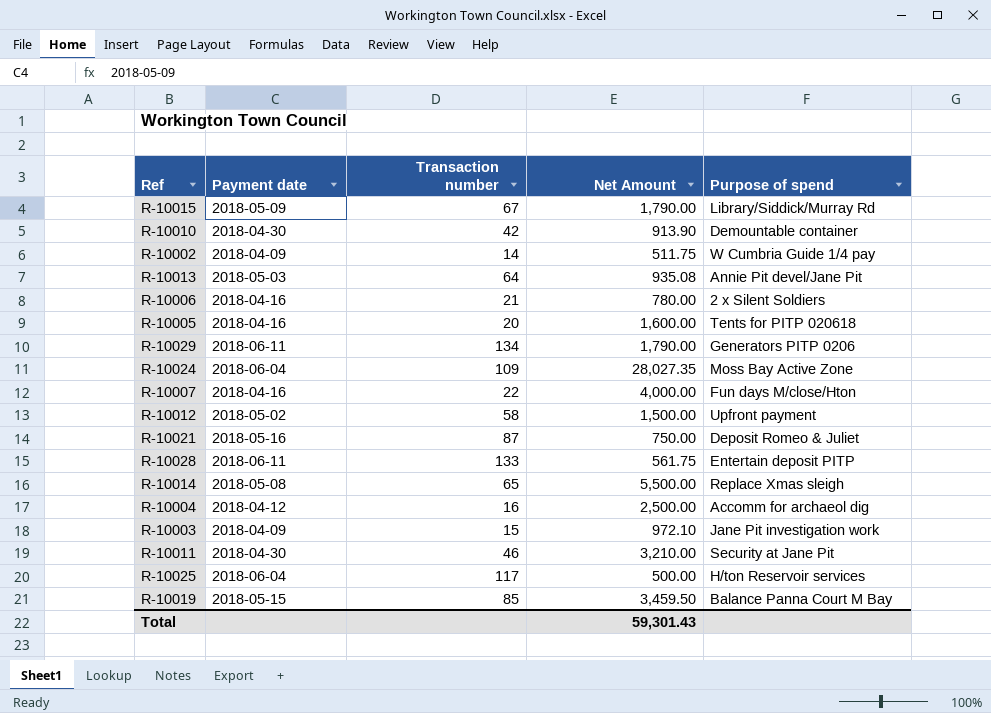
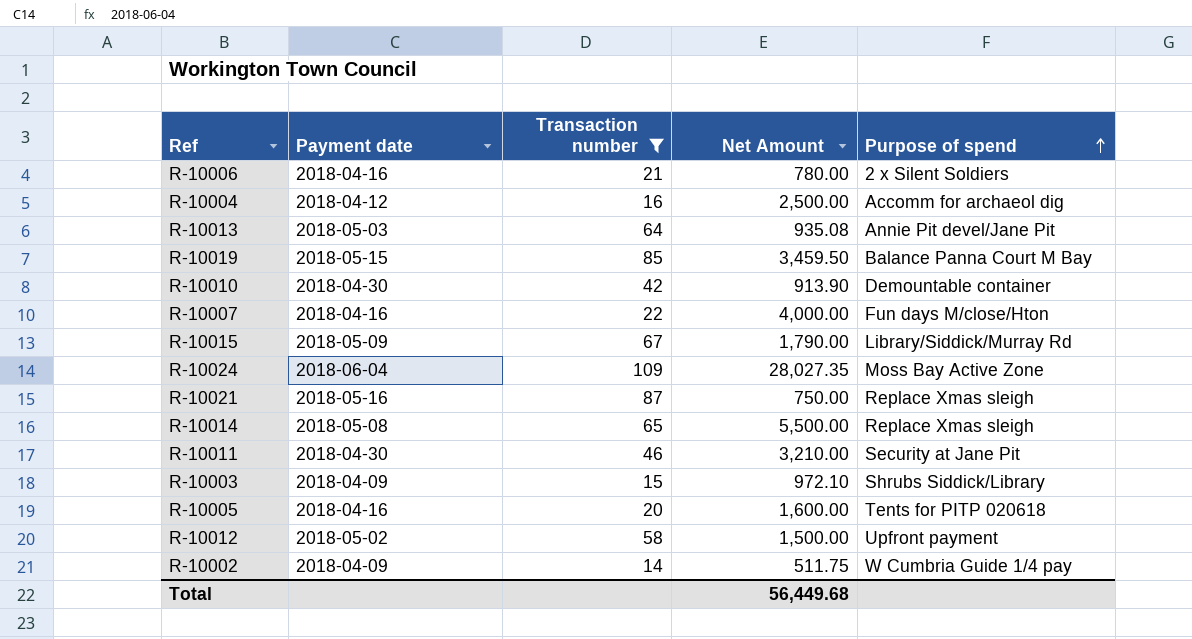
filter: none -> Transaction number <= 109
row order: none -> Purpose of spend ascending
R-10021 | Purpose of spend: Deposit Romeo & Juliet -> Replace Xmas sleigh
R-10003 | Purpose of spend: Jane Pit investigation work -> Shrubs Siddick/Library
Total | Net Amount: 59,301.43 -> 56,449.68

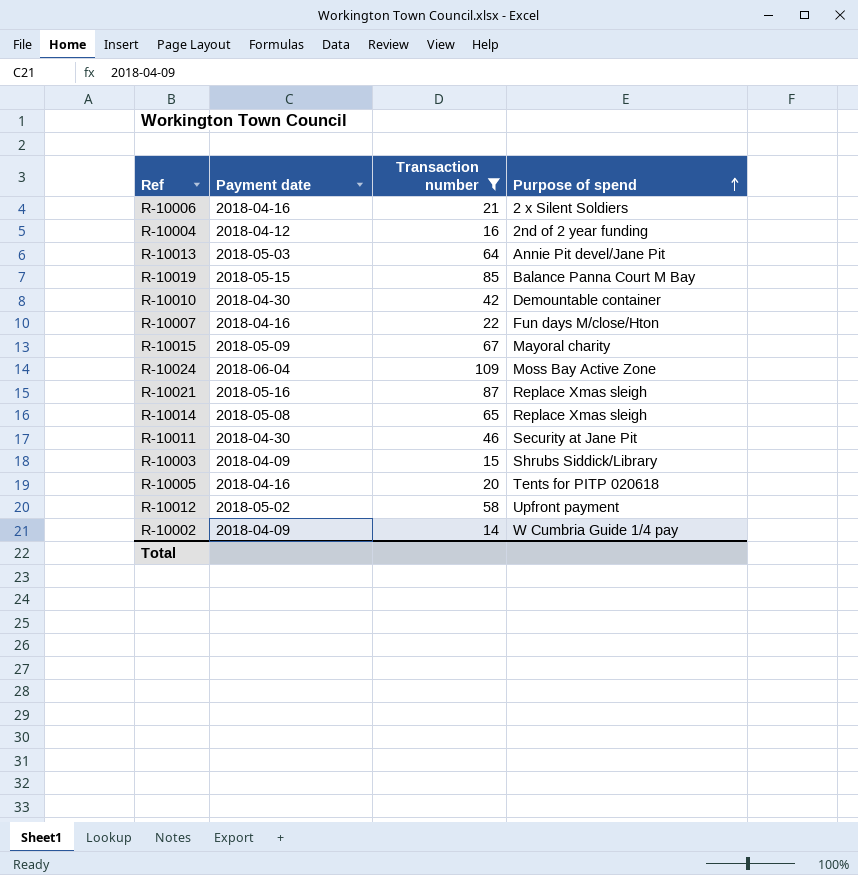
column Net Amount | position: 4 -> none
R-10004 | Purpose of spend: Accomm for archaeol dig -> 2nd of 2 year funding
R-10015 | Purpose of spend: Library/Siddick/Murray Rd -> Mayoral charity

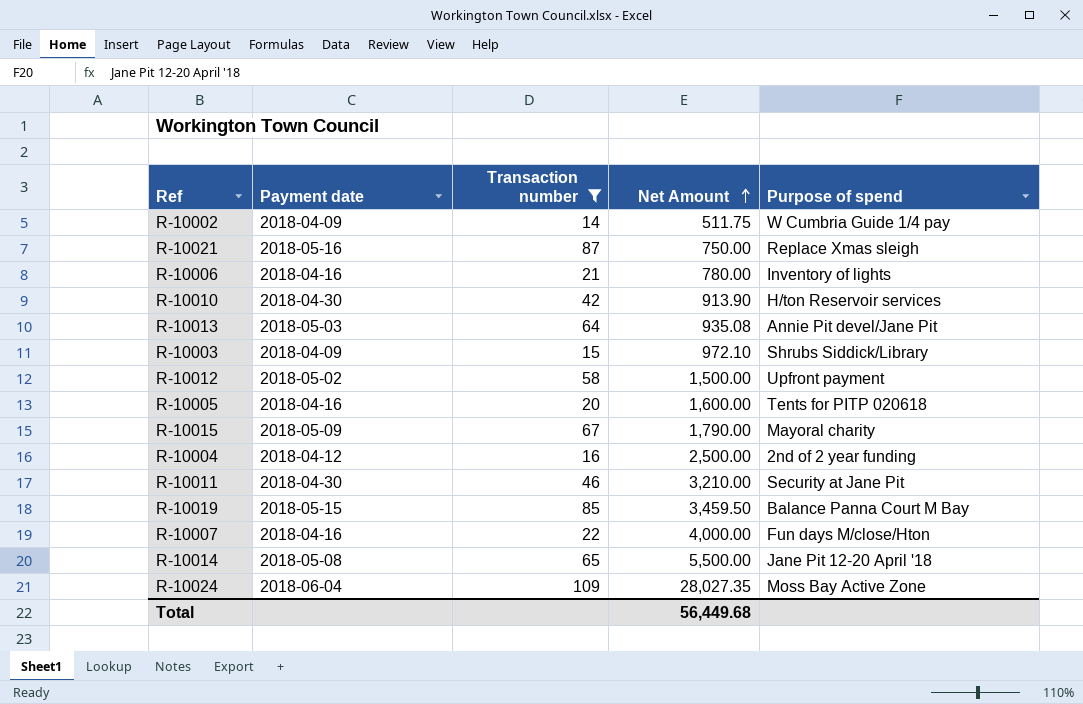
row order: Purpose of spend ascending -> Net Amount ascending
column Net Amount | position: none -> 4
R-10006 | Purpose of spend: 2 x Silent Soldiers -> Inventory of lights
R-10010 | Purpose of spend: Demountable container -> H/ton Reservoir services
R-10014 | Purpose of spend: Replace Xmas sleigh -> Jane Pit 12-20 April '18

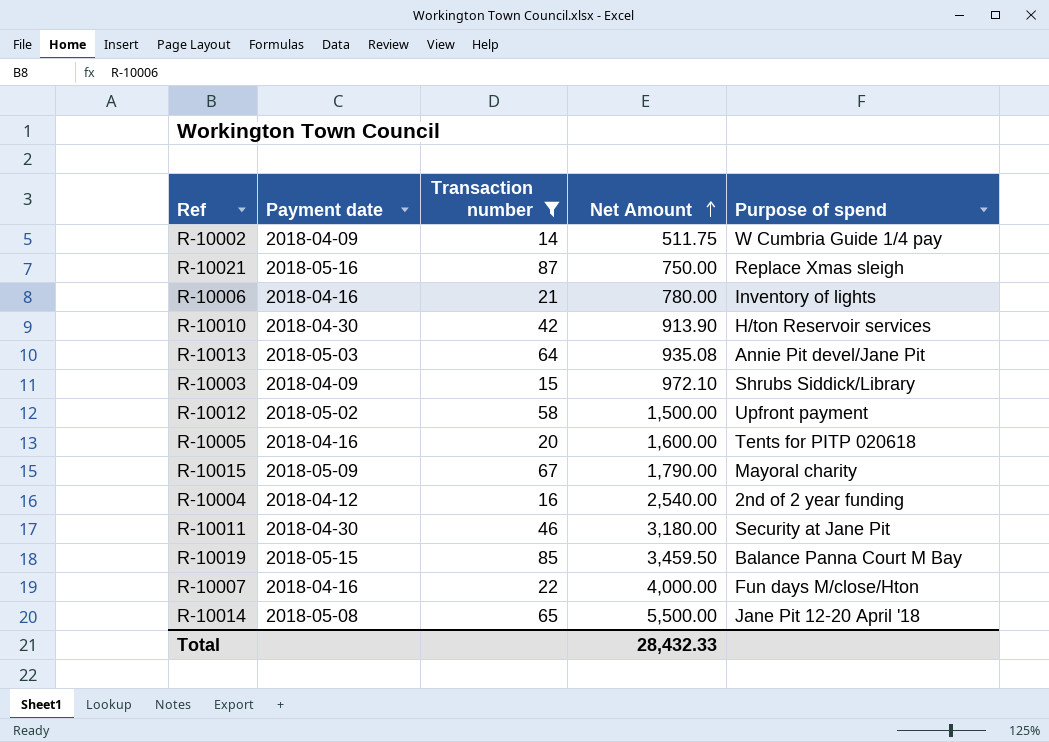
row R-10024: 2018-06-04 | 109 | 28,027.35 | Moss Bay Active Zone -> none
R-10004 | Net Amount: 2,500.00 -> 2,540.00
R-10011 | Net Amount: 3,210.00 -> 3,180.00
Total | Net Amount: 56,449.68 -> 28,432.33

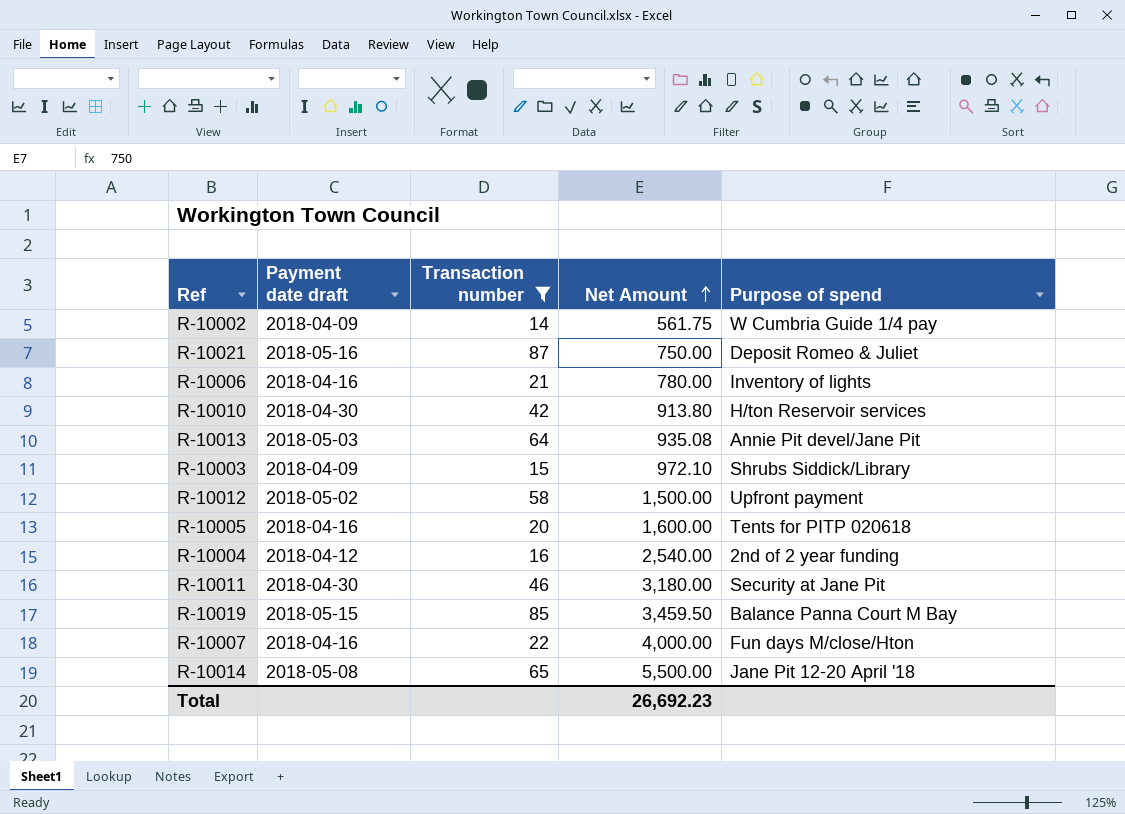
column name: Payment date -> Payment date draft
row R-10015: 2018-05-09 | 67 | 1,790.00 | Mayoral charity -> none
R-10002 | Net Amount: 511.75 -> 561.75
R-10021 | Purpose of spend: Replace Xmas sleigh -> Deposit Romeo & Juliet
R-10010 | Net Amount: 913.90 -> 913.80
Total | Net Amount: 28,432.33 -> 26,692.23

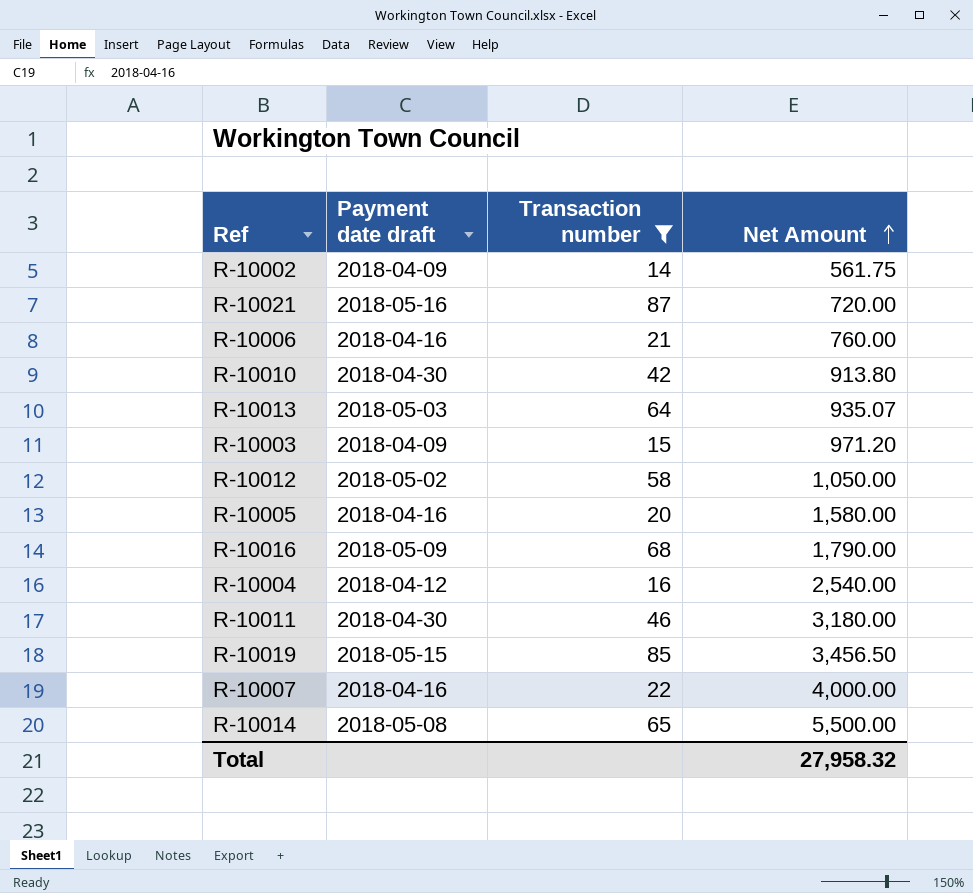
column Purpose of spend | position: 5 -> none
R-10021 | Net Amount: 750.00 -> 720.00
R-10006 | Net Amount: 780.00 -> 760.00
R-10013 | Net Amount: 935.08 -> 935.07
R-10003 | Net Amount: 972.10 -> 971.20
R-10012 | Net Amount: 1,500.00 -> 1,050.00
R-10005 | Net Amount: 1,600.00 -> 1,580.00
row R-10016: none -> 2018-05-09 | 68 | 1,790.00
R-10019 | Net Amount: 3,459.50 -> 3,456.50
Total | Net Amount: 26,692.23 -> 27,958.32

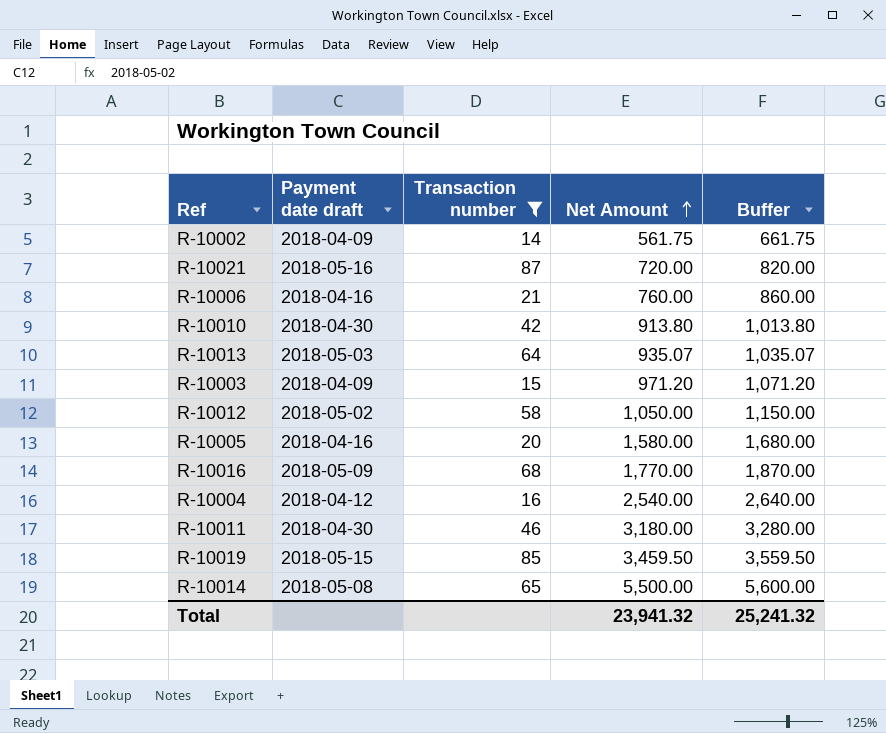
column Buffer | formula: none -> [Net Amount] + 100
row R-10007: 2018-04-16 | 22 | 4,000.00 -> none
R-10016 | Net Amount: 1,790.00 -> 1,770.00
R-10019 | Net Amount: 3,456.50 -> 3,459.50
Total | Net Amount: 27,958.32 -> 23,941.32

